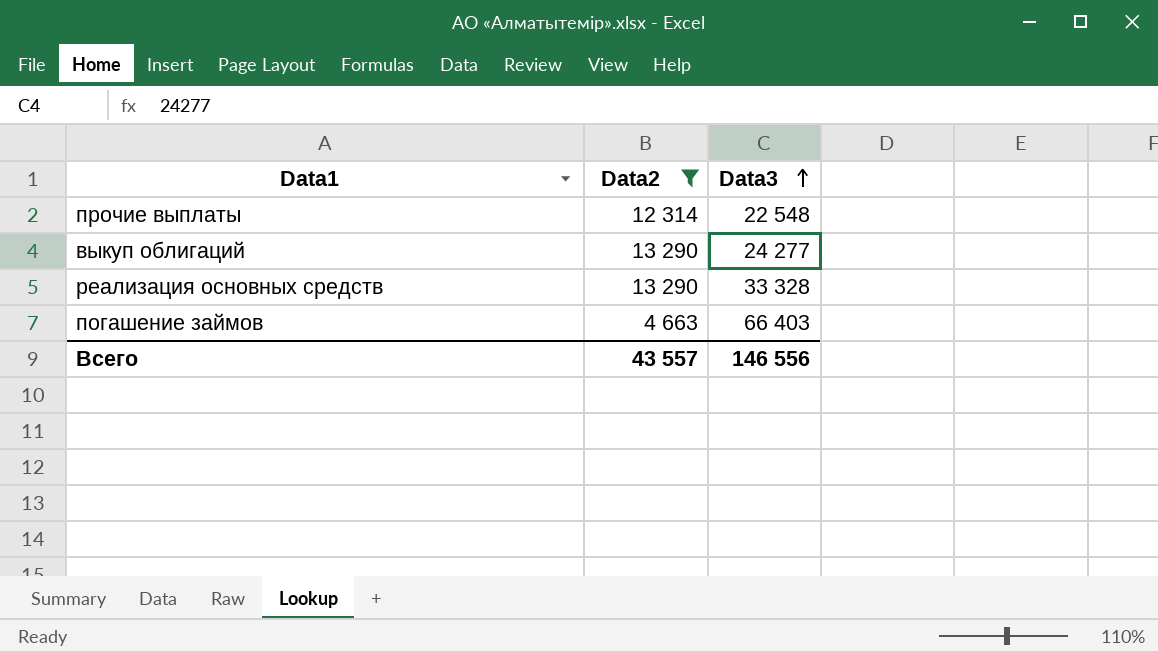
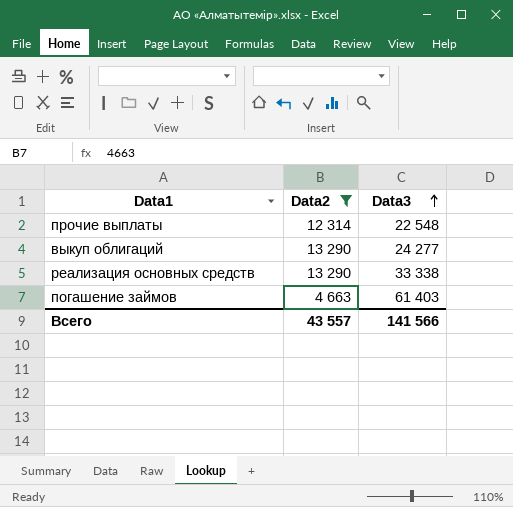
реализация основных средств | Data3: 33 328 -> 33 338
погашение займов | Data3: 66 403 -> 61 403
Всего | Data3: 146 556 -> 141 566

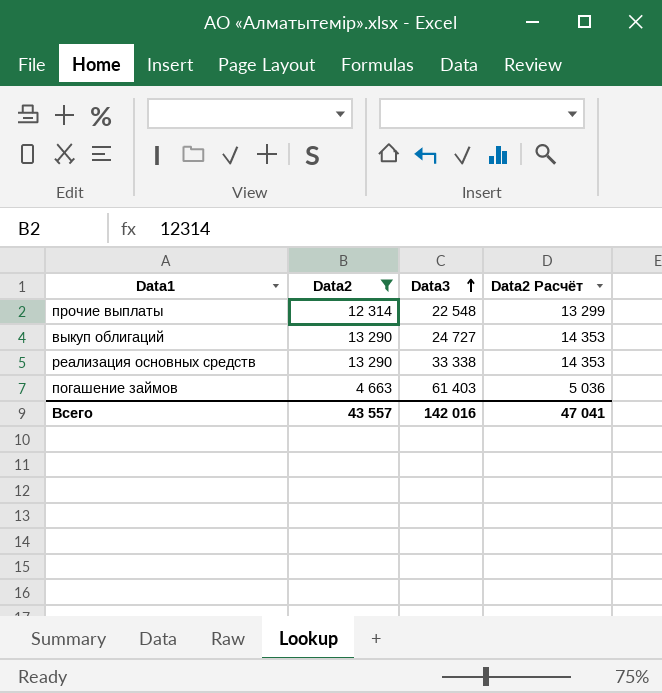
column Data2 Расчёт | formula: none -> [Data2] * 1,08
выкуп облигаций | Data3: 24 277 -> 24 727
Всего | Data3: 141 566 -> 142 016

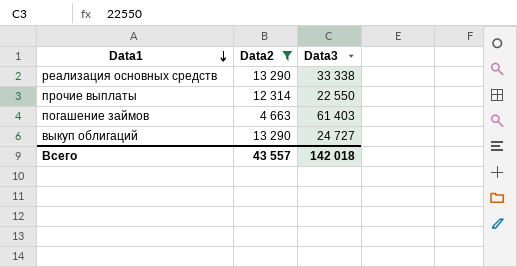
row order: Data3 ascending -> Data1 descending
column Data2 Расчёт | formula: [Data2] * 1,08 -> none
прочие выплаты | Data3: 22 548 -> 22 550
Всего | Data3: 142 016 -> 142 018

